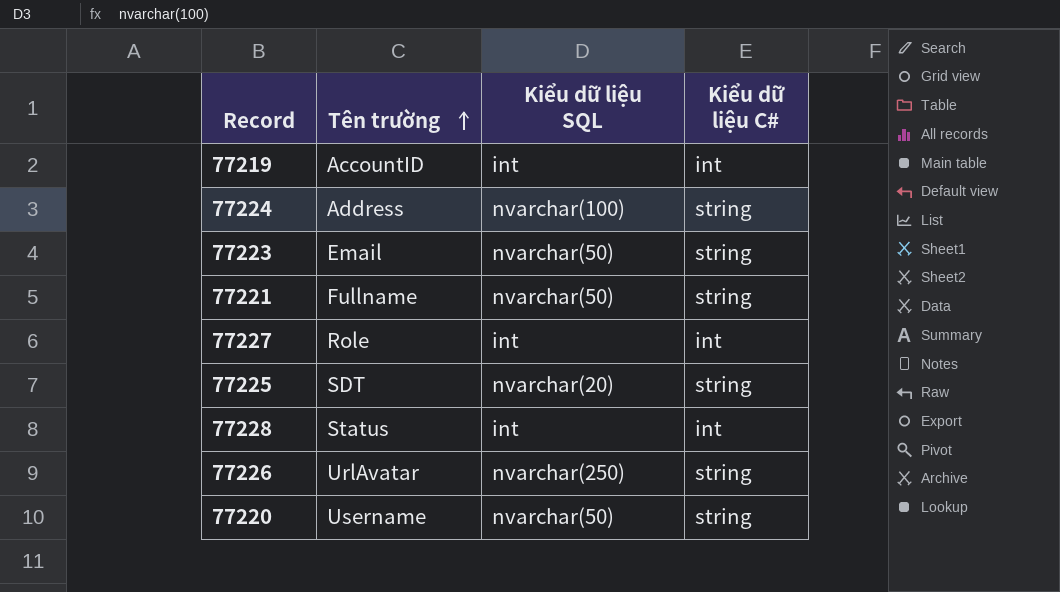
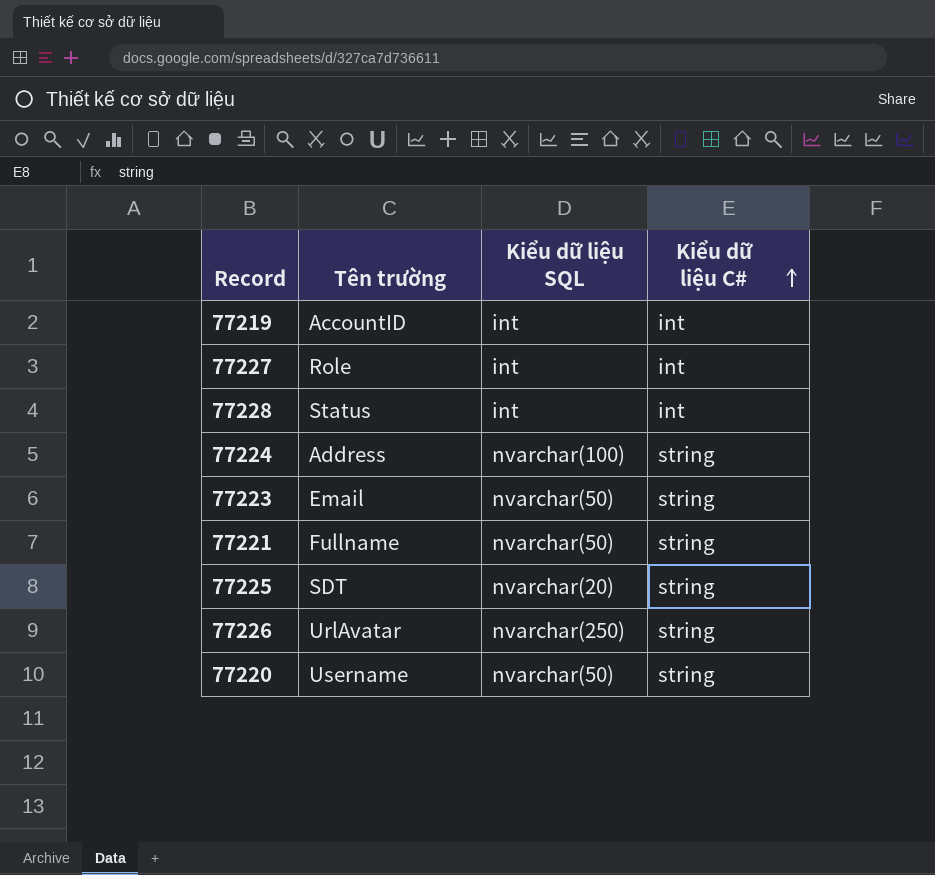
row order: Tên trường ascending -> Kiểu dữ liệu C# ascending

